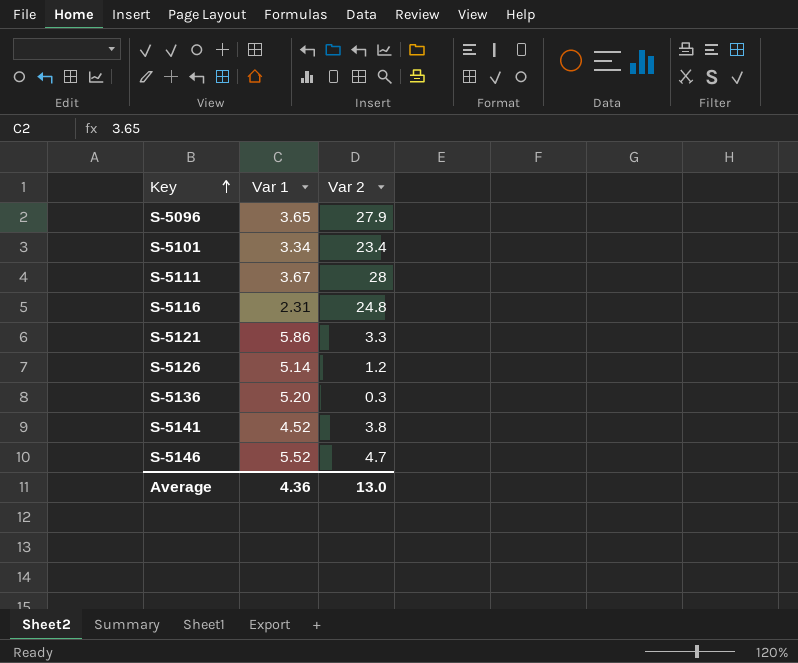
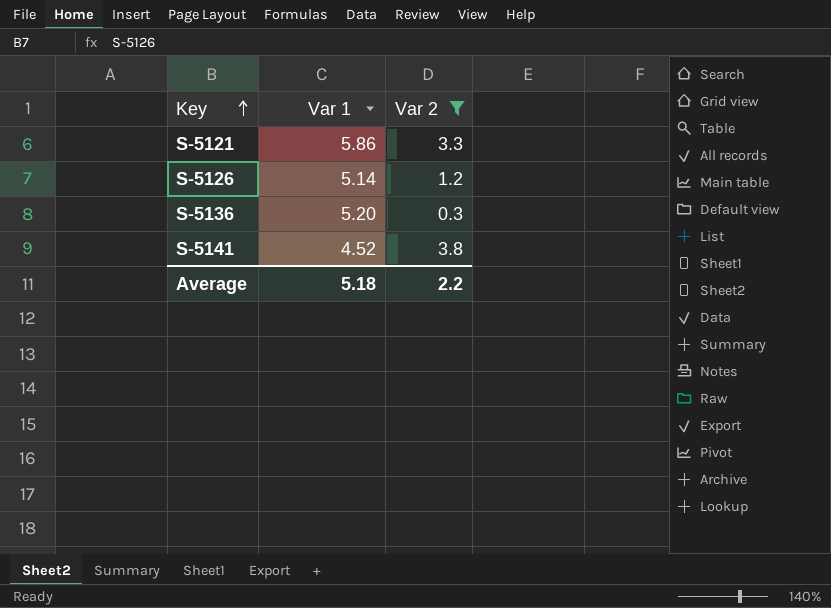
filter: none -> Var 2 <= 3.8
Average | Var 1: 4.36 -> 5.18
Average | Var 2: 13.0 -> 2.2

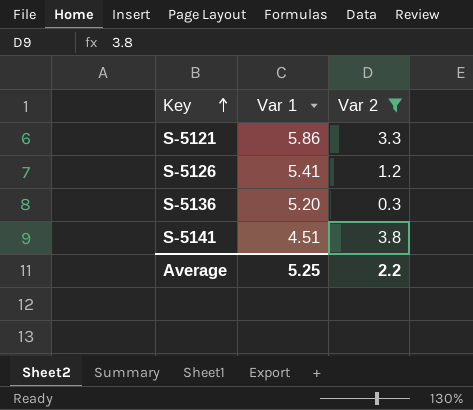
S-5126 | Var 1: 5.14 -> 5.41
S-5141 | Var 1: 4.52 -> 4.51
Average | Var 1: 5.18 -> 5.25

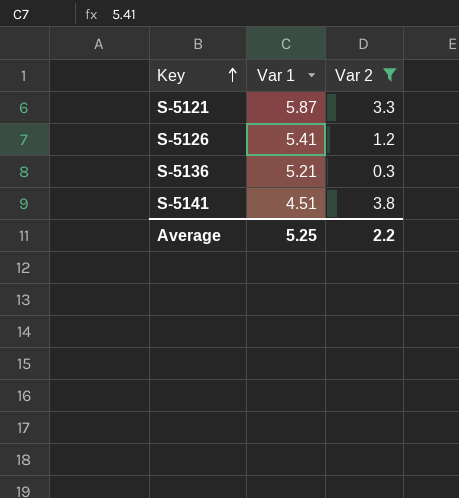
S-5121 | Var 1: 5.86 -> 5.87
S-5136 | Var 1: 5.20 -> 5.21

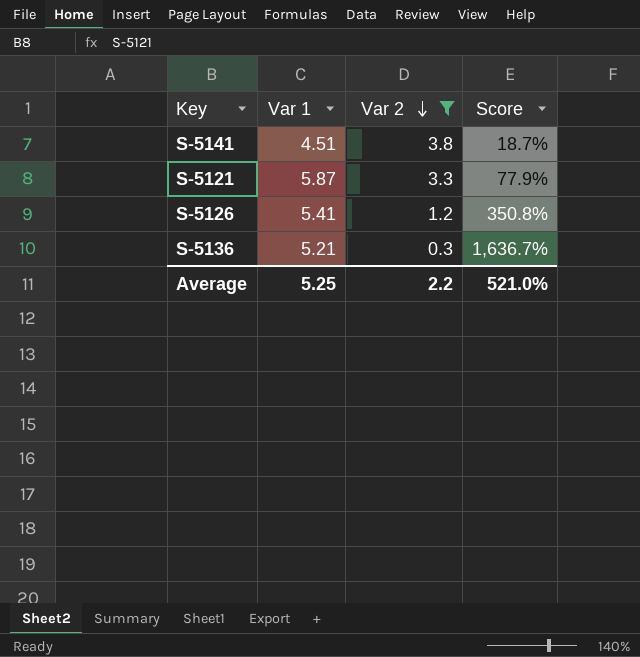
row order: Key ascending -> Var 2 descending
column Score | formula: none -> ([Var 1] - [Var 2]) / [Var 2]

